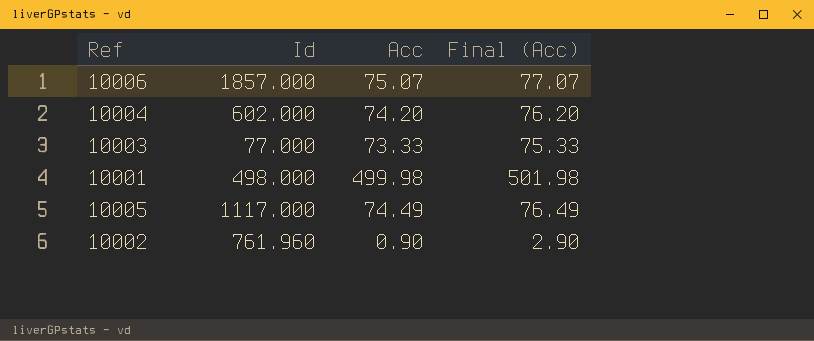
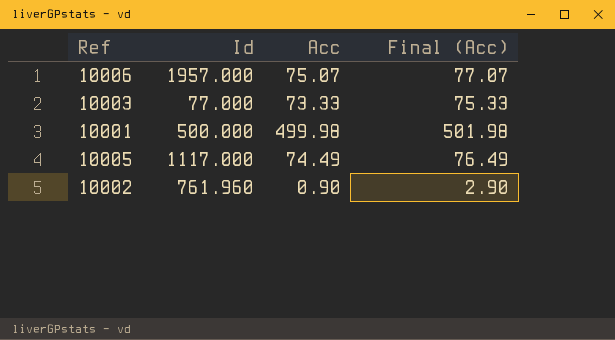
row 10004: 602.000 | 74.20 | 76.20 -> none
10006 | Id: 1857.000 -> 1957.000
10001 | Id: 498.000 -> 500.000

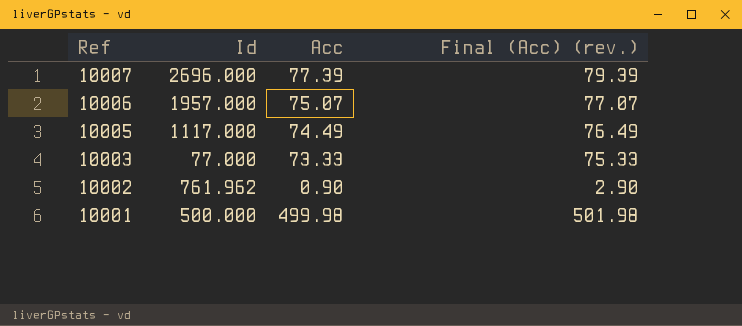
row order: none -> Ref descending
column name: Final (Acc) -> Final (Acc) (rev.)
row 10007: none -> 2696.000 | 77.39 | 79.39
10002 | Id: 761.960 -> 761.962

